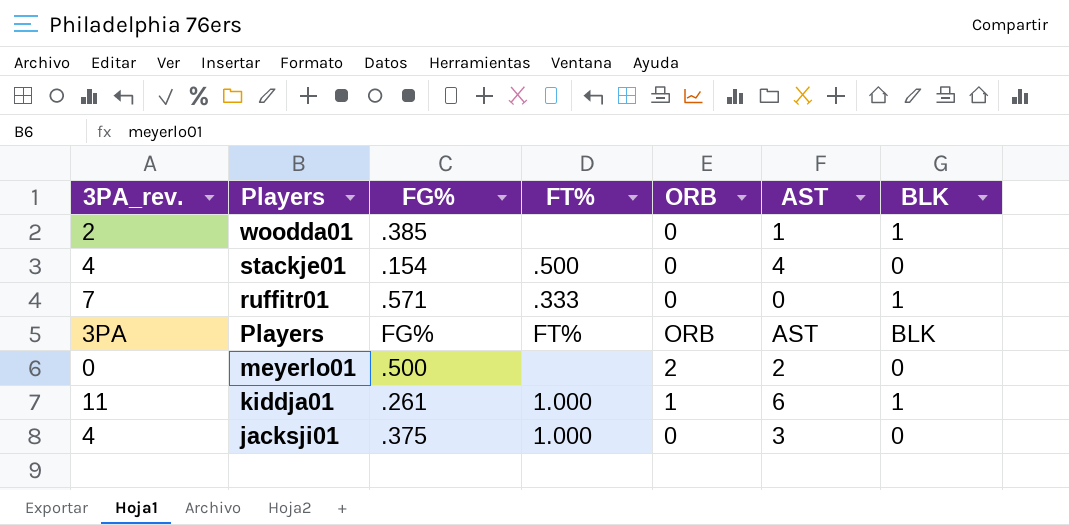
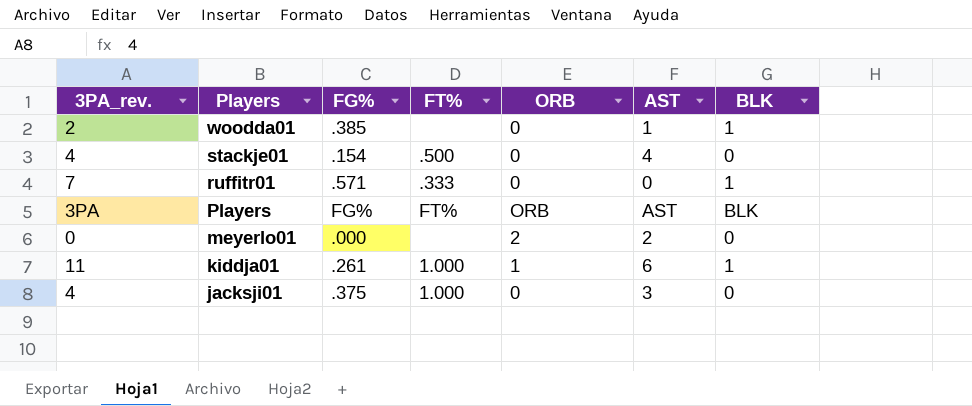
meyerlo01 | FG%: .500 -> .000

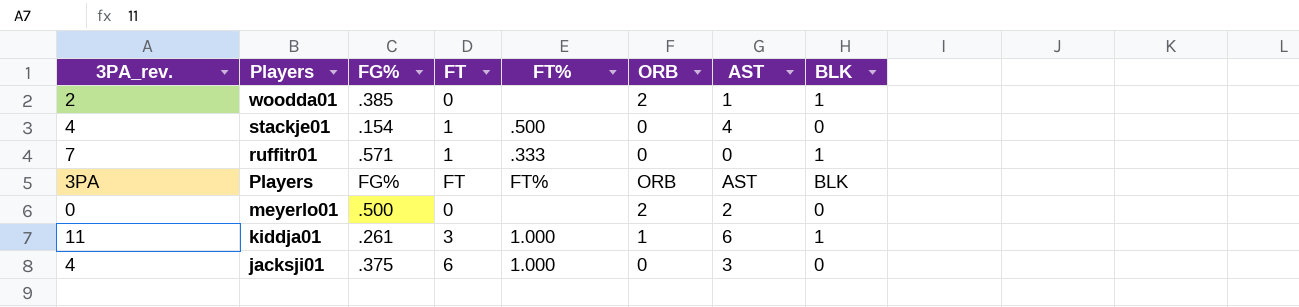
column FT | position: none -> 4
woodda01 | ORB: 0 -> 2
meyerlo01 | FG%: .000 -> .500

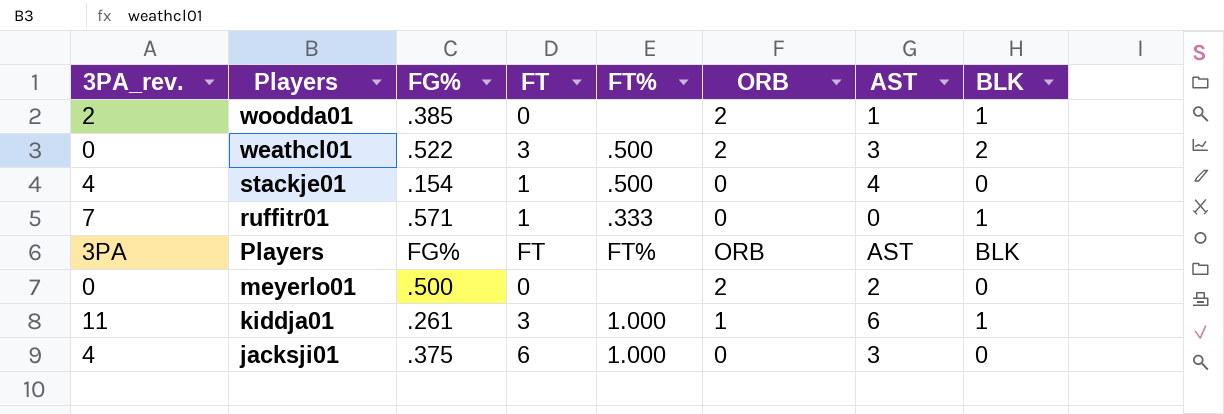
row weathcl01: none -> 0 | .522 | 3 | .500 | 2 | 3 | 2

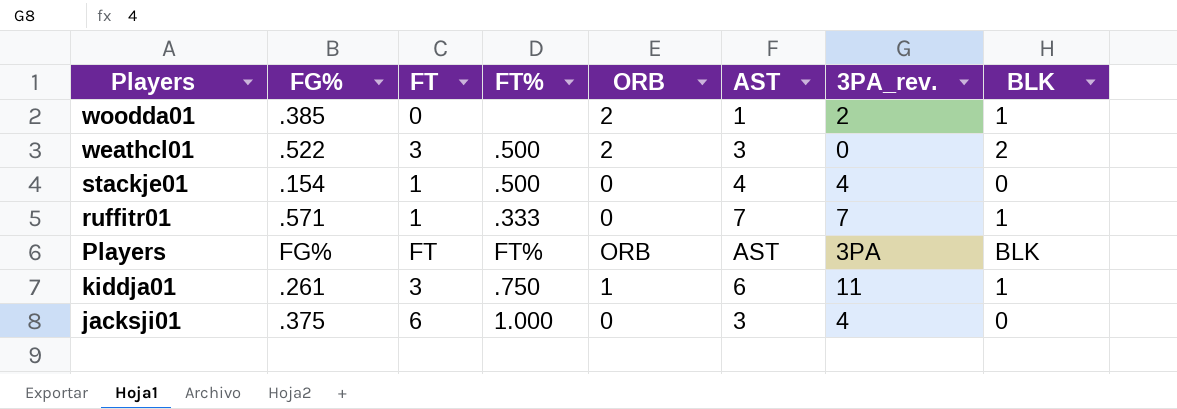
column 3PA_rev. | position: 1 -> 7
row meyerlo01: 0 | .500 | 0 | none | 2 | 2 | 0 -> none
ruffitr01 | AST: 0 -> 7
kiddja01 | FT%: 1.000 -> .750

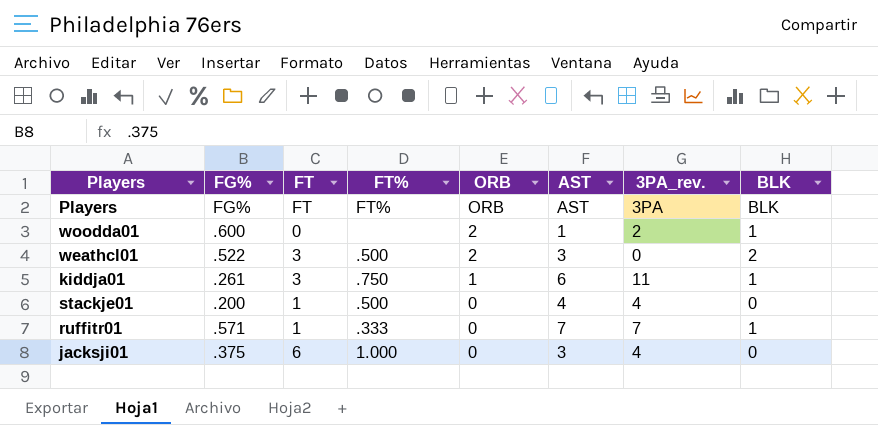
row order: Players descending -> ORB descending
woodda01 | FG%: .385 -> .600
stackje01 | FG%: .154 -> .200

